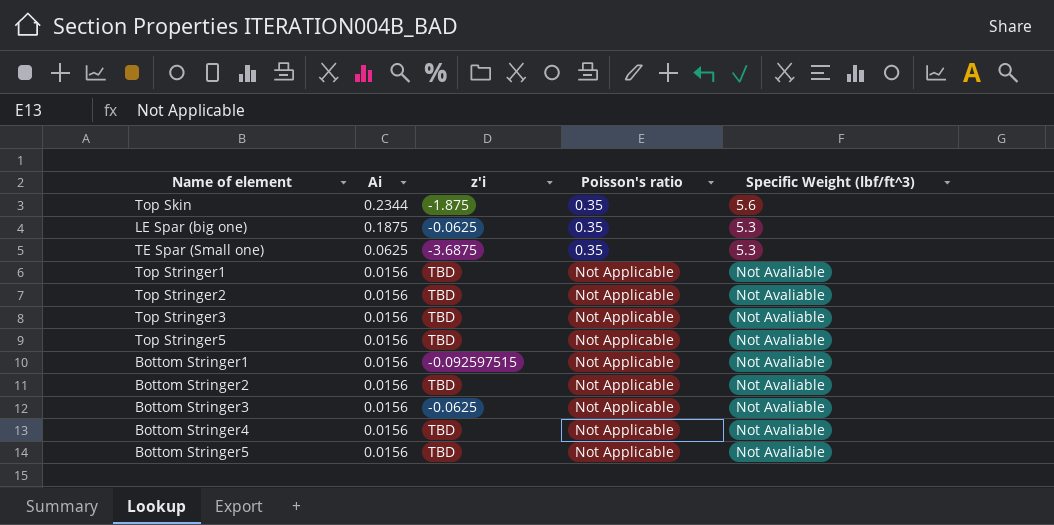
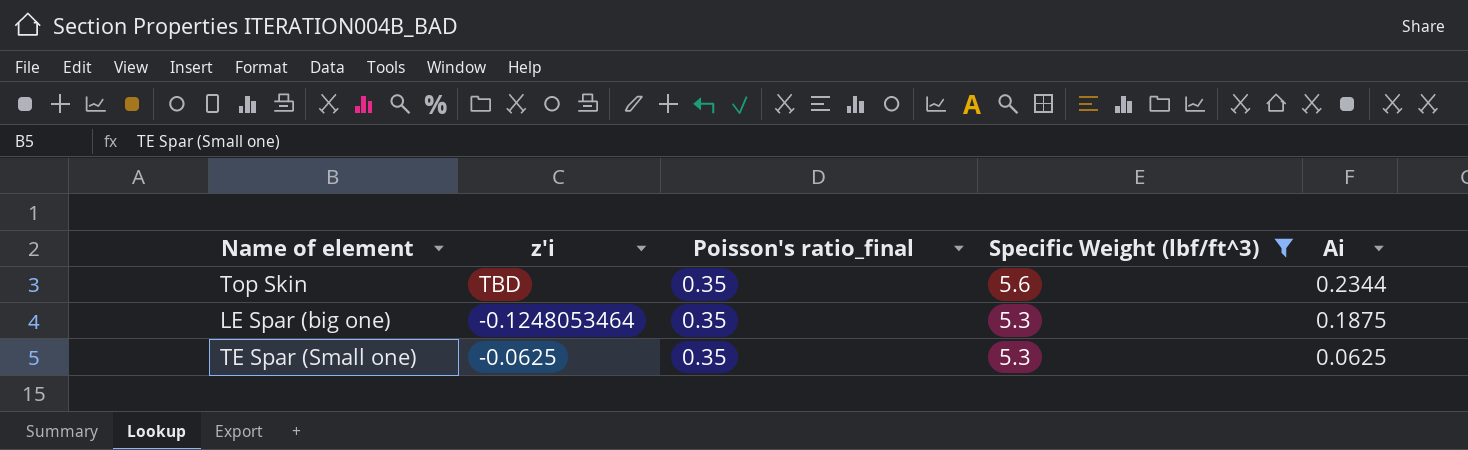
filter: none -> Specific Weight (lbf/ft^3) != Not Avaliable
column name: Poisson's ratio -> Poisson's ratio_final
column Ai | position: 2 -> 5
Top Skin | z'i: -1.875 -> TBD
LE Spar (big one) | z'i: -0.0625 -> -0.1248053464
TE Spar (Small one) | z'i: -3.6875 -> -0.0625

